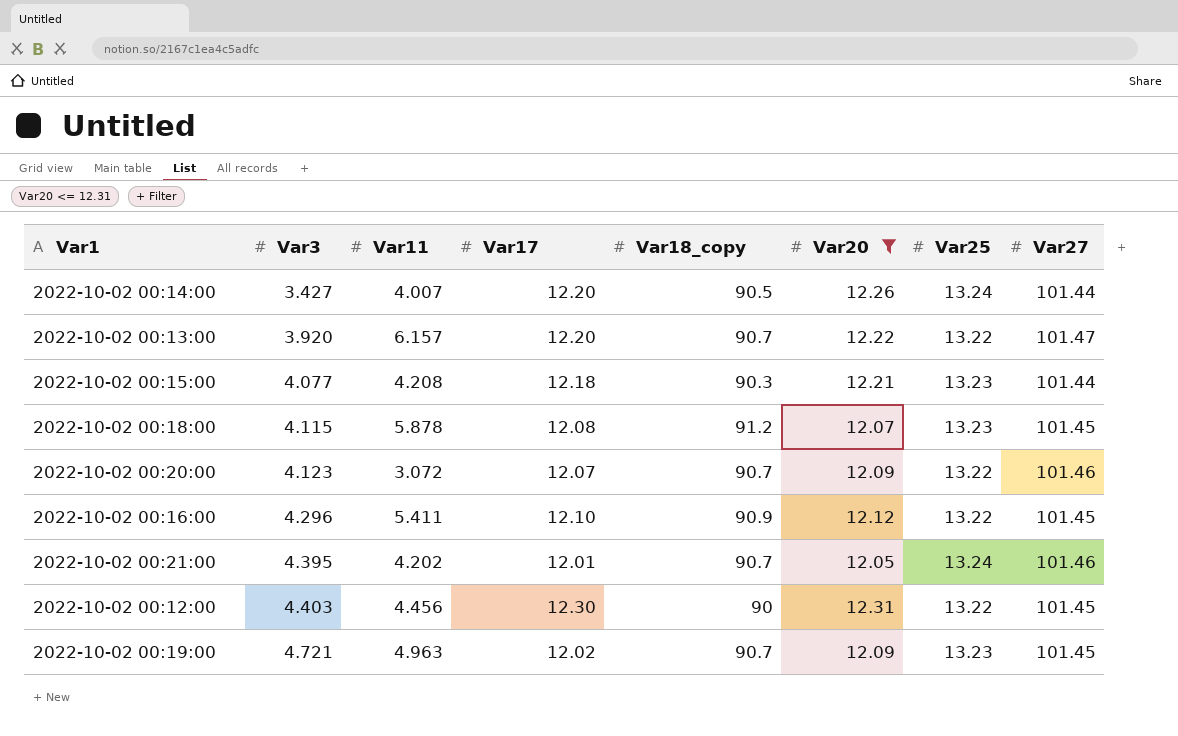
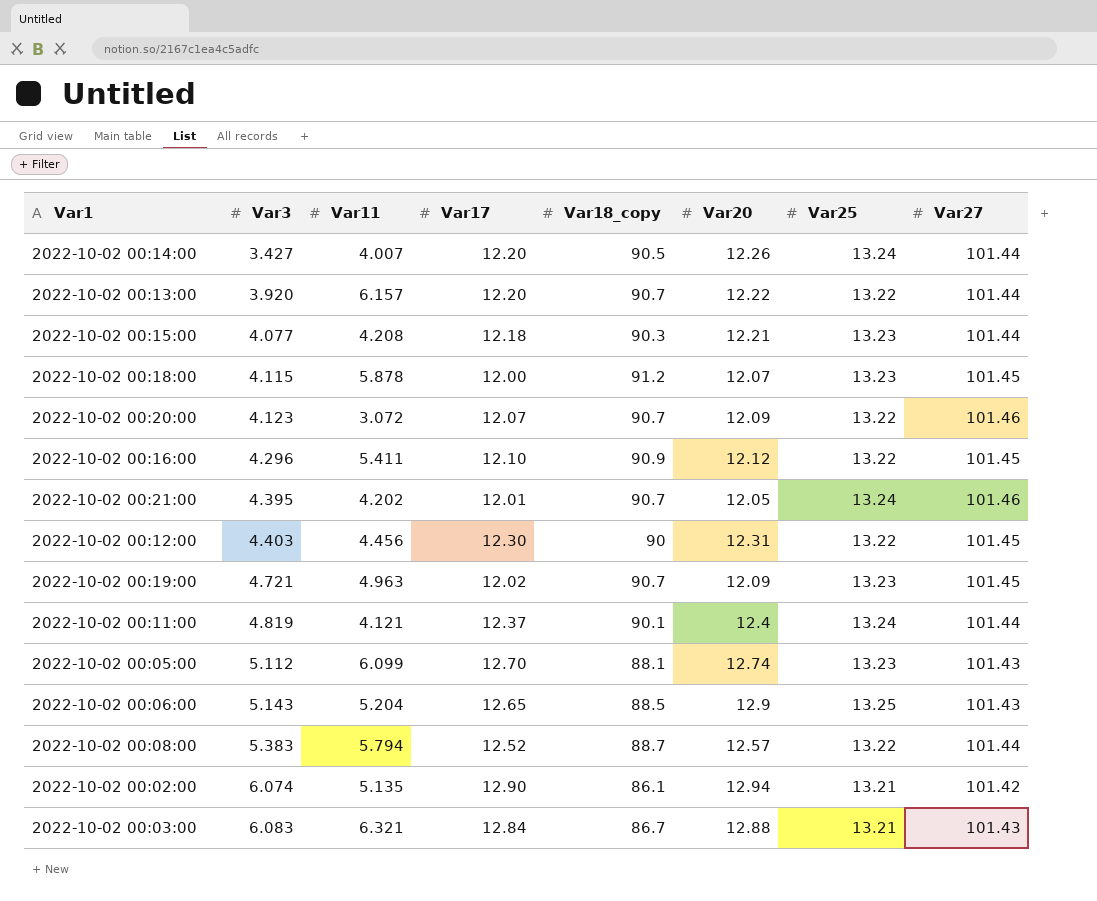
filter: Var20 <= 12.31 -> none
2022-10-02 00:13:00 | Var27: 101.47 -> 101.44
2022-10-02 00:18:00 | Var17: 12.08 -> 12.00

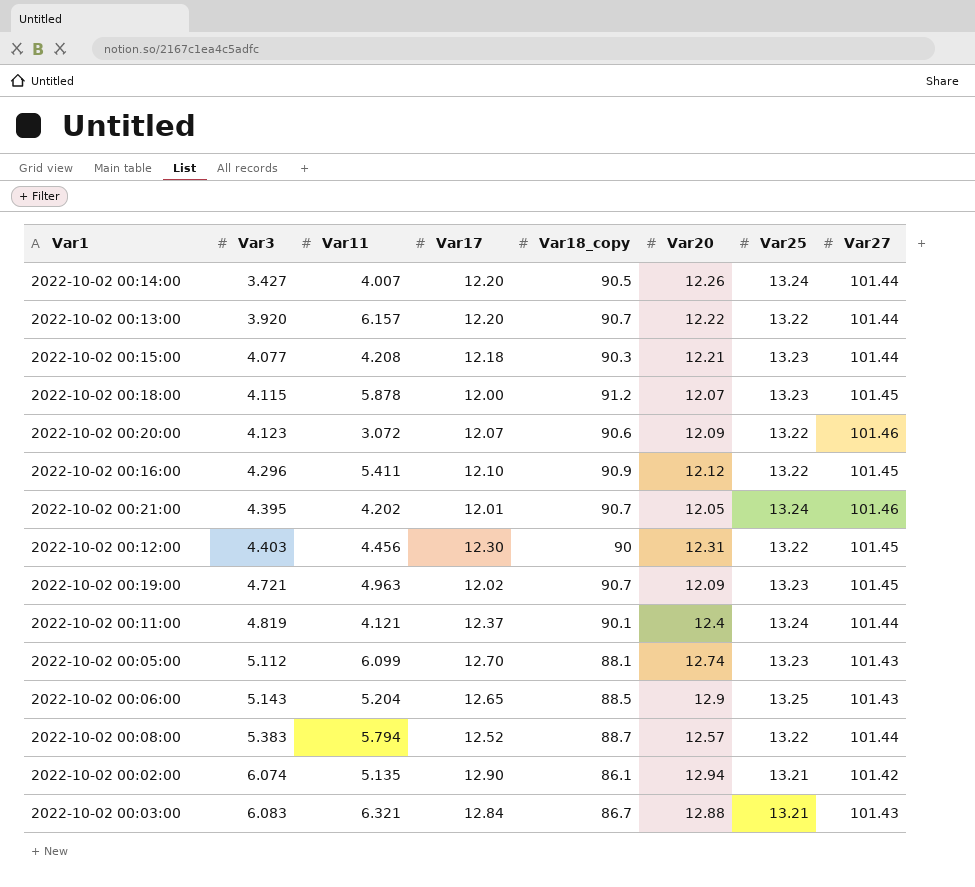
2022-10-02 00:20:00 | Var18_copy: 90.7 -> 90.6

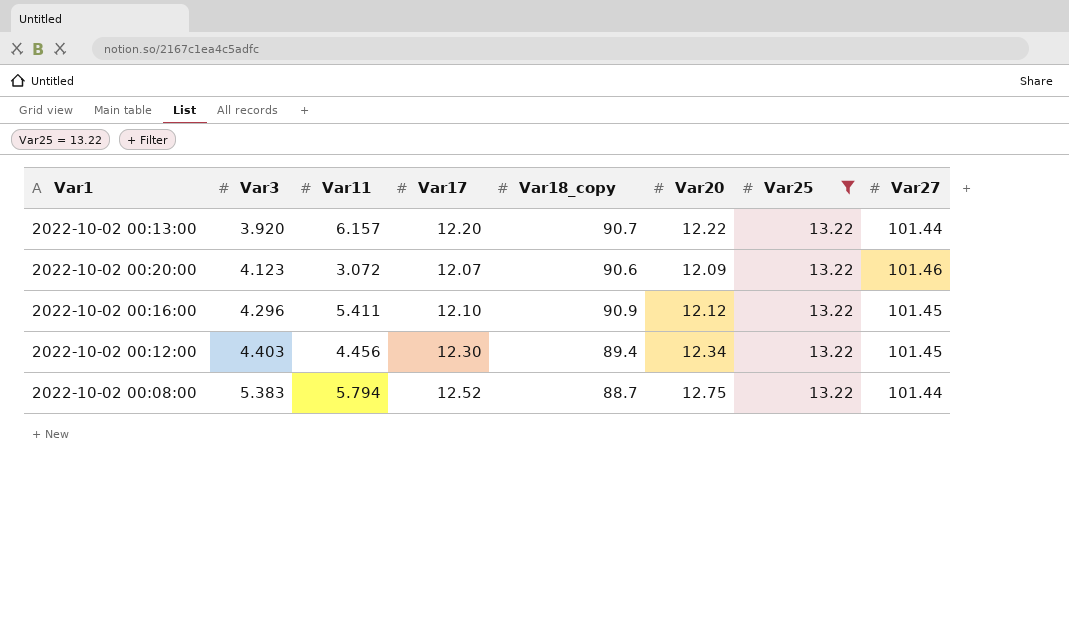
filter: none -> Var25 = 13.22
2022-10-02 00:12:00 | Var18_copy: 90 -> 89.4
2022-10-02 00:12:00 | Var20: 12.31 -> 12.34
2022-10-02 00:08:00 | Var20: 12.57 -> 12.75

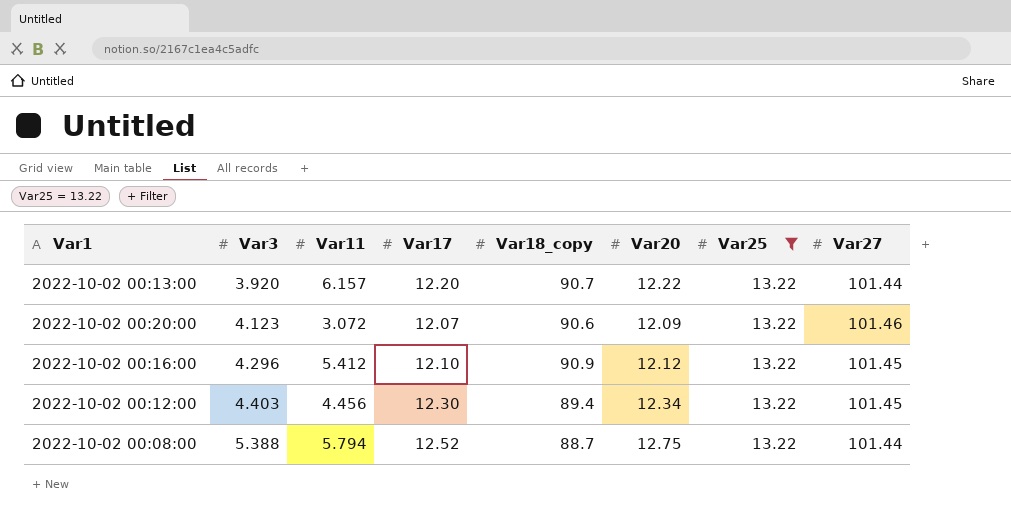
2022-10-02 00:16:00 | Var11: 5.411 -> 5.412
2022-10-02 00:08:00 | Var3: 5.383 -> 5.388

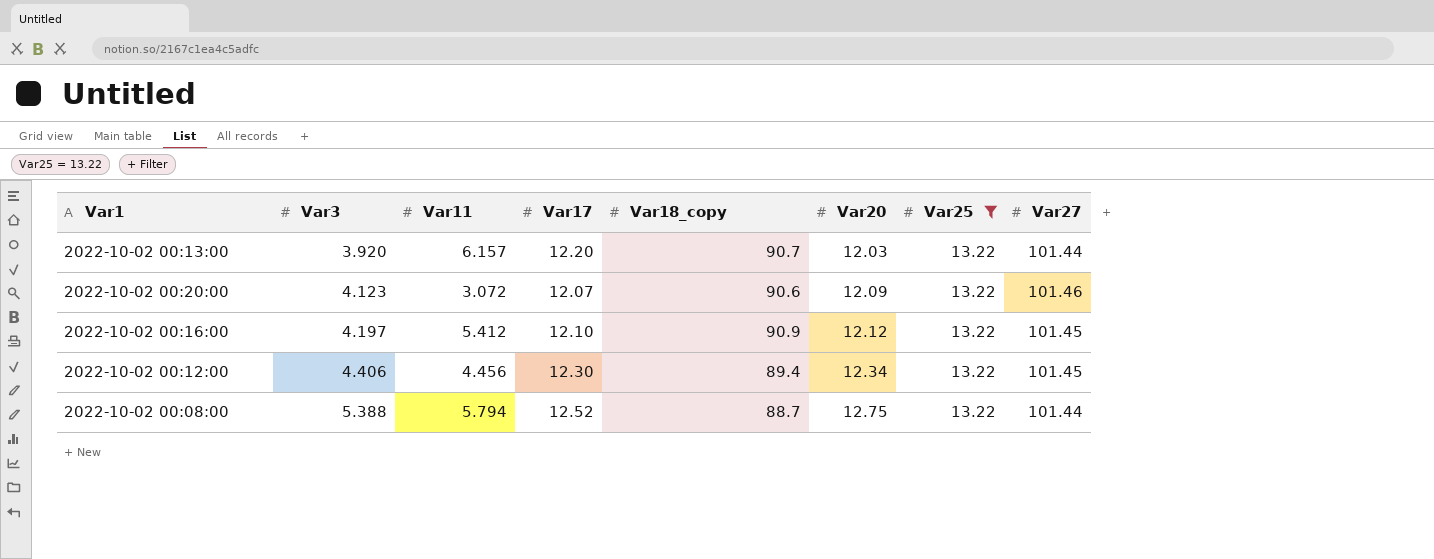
2022-10-02 00:13:00 | Var20: 12.22 -> 12.03
2022-10-02 00:16:00 | Var3: 4.296 -> 4.197
2022-10-02 00:12:00 | Var3: 4.403 -> 4.406

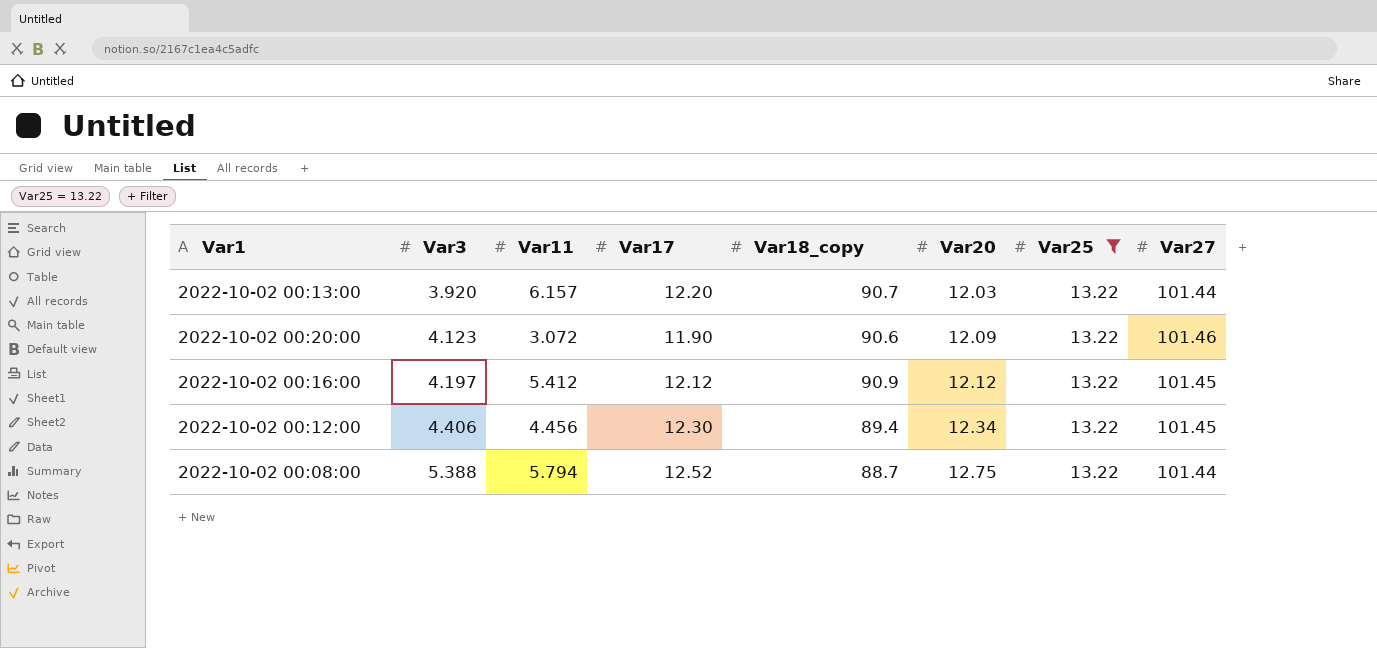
2022-10-02 00:20:00 | Var17: 12.07 -> 11.90
2022-10-02 00:16:00 | Var17: 12.10 -> 12.12

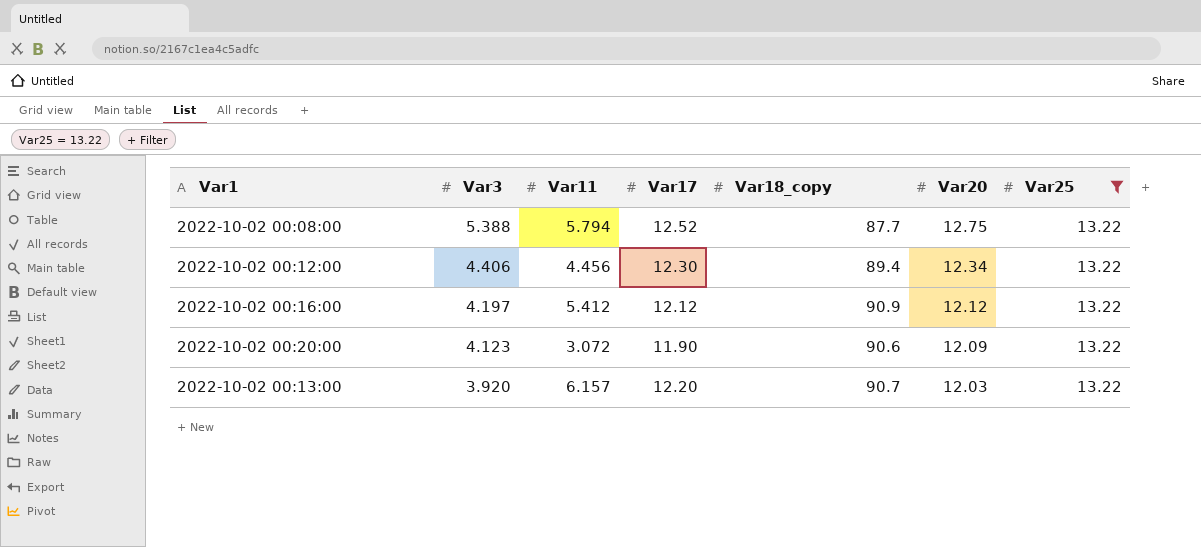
row order: Var3 ascending -> Var3 descending
column Var27 | position: 8 -> none
2022-10-02 00:08:00 | Var18_copy: 88.7 -> 87.7

